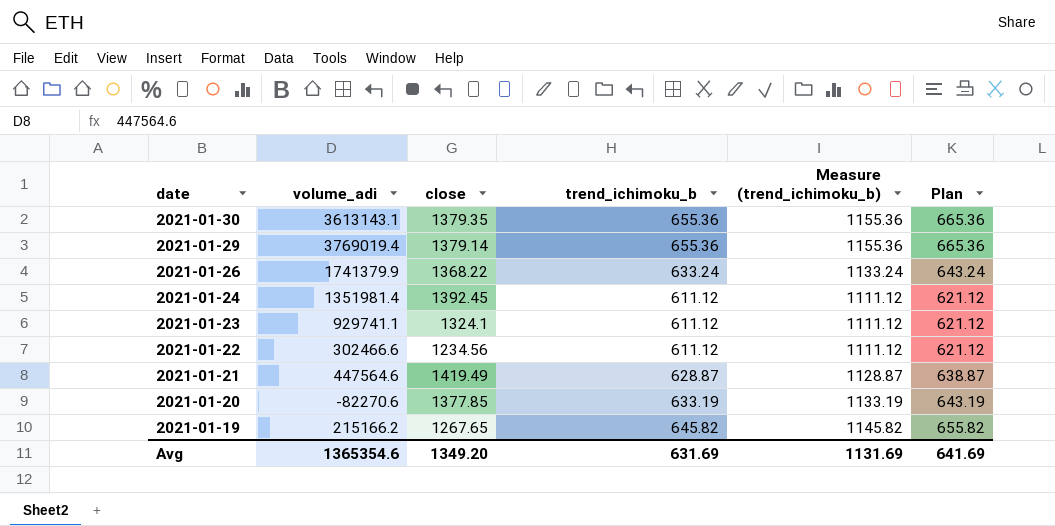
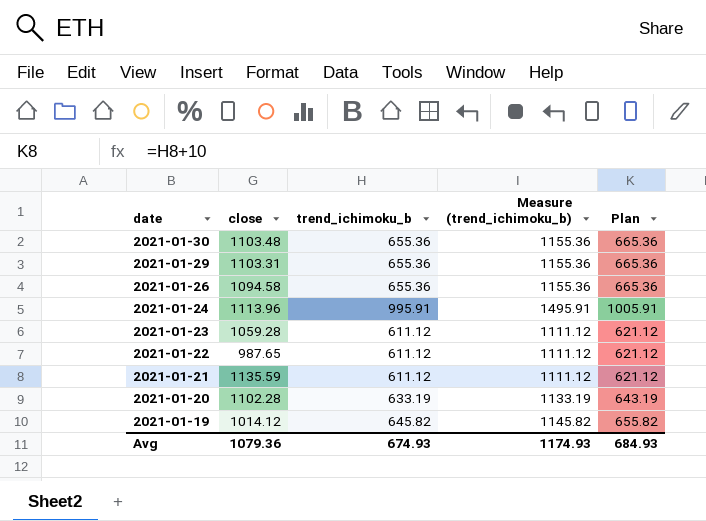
column volume_adi | position: 2 -> none
2021-01-30 | close: 1379.35 -> 1103.48
2021-01-29 | close: 1379.14 -> 1103.31
2021-01-26 | close: 1368.22 -> 1094.58
2021-01-26 | trend_ichimoku_b: 633.24 -> 655.36
2021-01-26 | Measure (trend_ichimoku_b): 1133.24 -> 1155.36
2021-01-26 | Plan: 643.24 -> 665.36
2021-01-24 | close: 1392.45 -> 1113.96
2021-01-24 | trend_ichimoku_b: 611.12 -> 995.91
2021-01-24 | Measure (trend_ichimoku_b): 1111.12 -> 1495.91
2021-01-24 | Plan: 621.12 -> 1005.91
2021-01-23 | close: 1324.1 -> 1059.28
2021-01-22 | close: 1234.56 -> 987.65
2021-01-21 | close: 1419.49 -> 1135.59
2021-01-21 | trend_ichimoku_b: 628.87 -> 611.12
2021-01-21 | Measure (trend_ichimoku_b): 1128.87 -> 1111.12
2021-01-21 | Plan: 638.87 -> 621.12
2021-01-20 | close: 1377.85 -> 1102.28
2021-01-19 | close: 1267.65 -> 1014.12
Avg | close: 1349.20 -> 1079.36
Avg | trend_ichimoku_b: 631.69 -> 674.93
Avg | Measure (trend_ichimoku_b): 1131.69 -> 1174.93
Avg | Plan: 641.69 -> 684.93

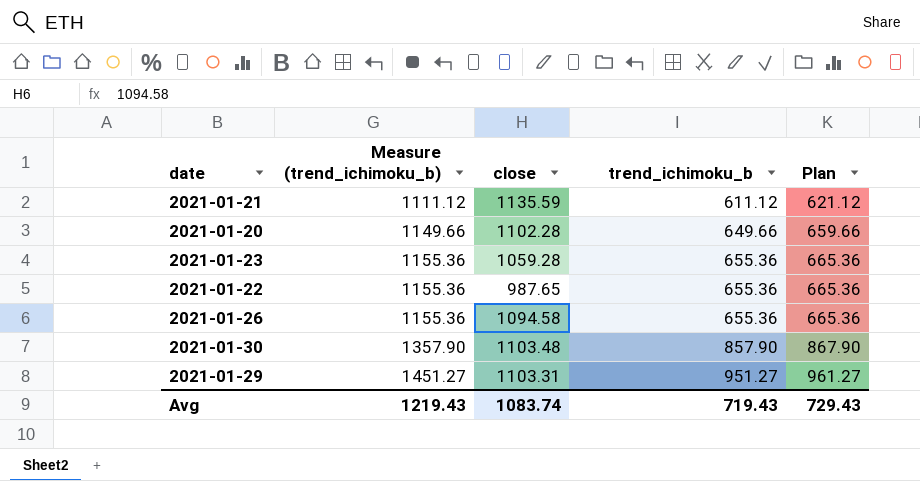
row order: date descending -> Measure (trend_ichimoku_b) ascending
column Measure (trend_ichimoku_b) | position: 4 -> 2
row 2021-01-24: 1113.96 | 995.91 | 1495.91 | 1005.91 -> none
row 2021-01-19: 1014.12 | 645.82 | 1145.82 | 655.82 -> none
2021-01-20 | Measure (trend_ichimoku_b): 1133.19 -> 1149.66
2021-01-20 | trend_ichimoku_b: 633.19 -> 649.66
2021-01-20 | Plan: 643.19 -> 659.66
2021-01-23 | Measure (trend_ichimoku_b): 1111.12 -> 1155.36
2021-01-23 | trend_ichimoku_b: 611.12 -> 655.36
2021-01-23 | Plan: 621.12 -> 665.36
2021-01-22 | Measure (trend_ichimoku_b): 1111.12 -> 1155.36
2021-01-22 | trend_ichimoku_b: 611.12 -> 655.36
2021-01-22 | Plan: 621.12 -> 665.36
2021-01-30 | Measure (trend_ichimoku_b): 1155.36 -> 1357.90
2021-01-30 | trend_ichimoku_b: 655.36 -> 857.90
2021-01-30 | Plan: 665.36 -> 867.90
2021-01-29 | Measure (trend_ichimoku_b): 1155.36 -> 1451.27
2021-01-29 | trend_ichimoku_b: 655.36 -> 951.27
2021-01-29 | Plan: 665.36 -> 961.27
Avg | Measure (trend_ichimoku_b): 1174.93 -> 1219.43
Avg | close: 1079.36 -> 1083.74
Avg | trend_ichimoku_b: 674.93 -> 719.43
Avg | Plan: 684.93 -> 729.43

